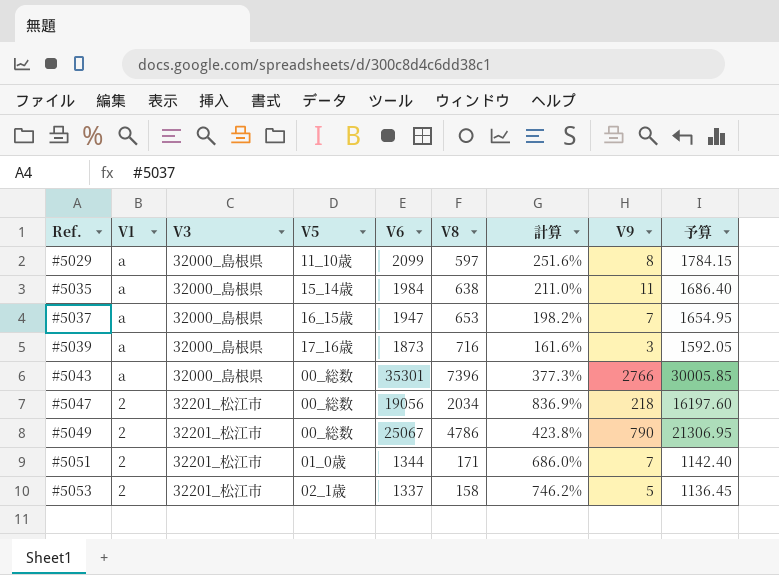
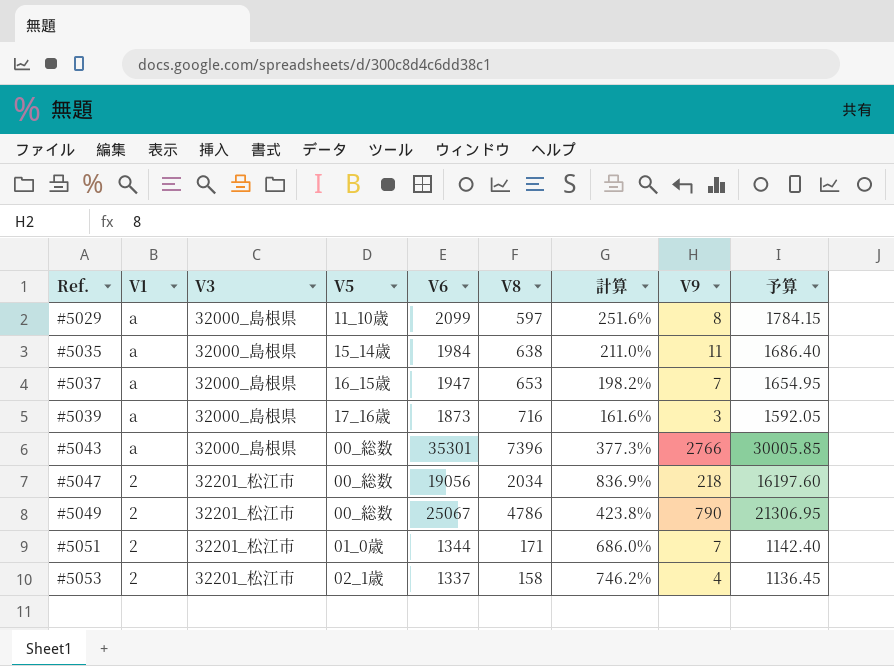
#5053 | V9: 5 -> 4

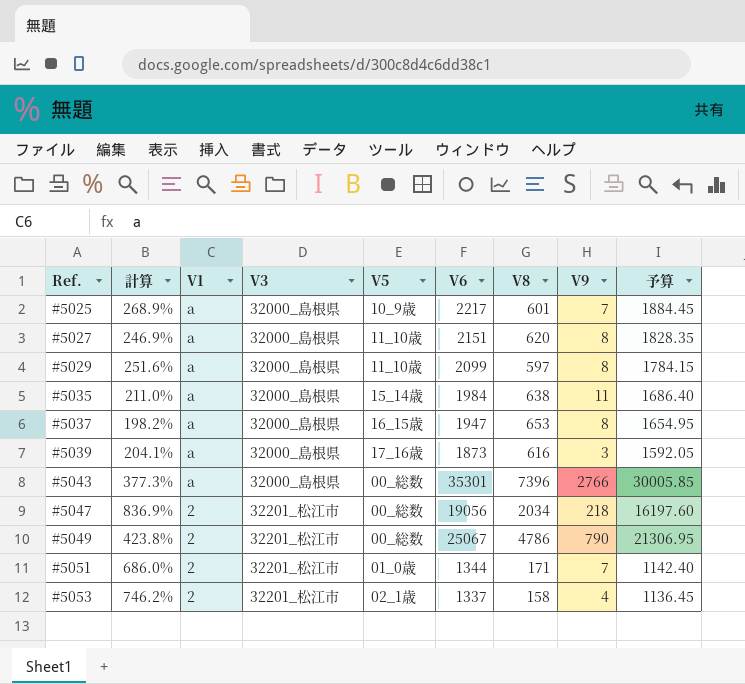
column 計算 | position: 7 -> 2
row #5025: none -> 268.9% | a | 32000_島根県 | 10_9歳 | 2217 | 601 | 7 | 1884.45
row #5027: none -> 246.9% | a | 32000_島根県 | 11_10歳 | 2151 | 620 | 8 | 1828.35
#5037 | V9: 7 -> 8
#5039 | 計算: 161.6% -> 204.1%
#5039 | V8: 716 -> 616

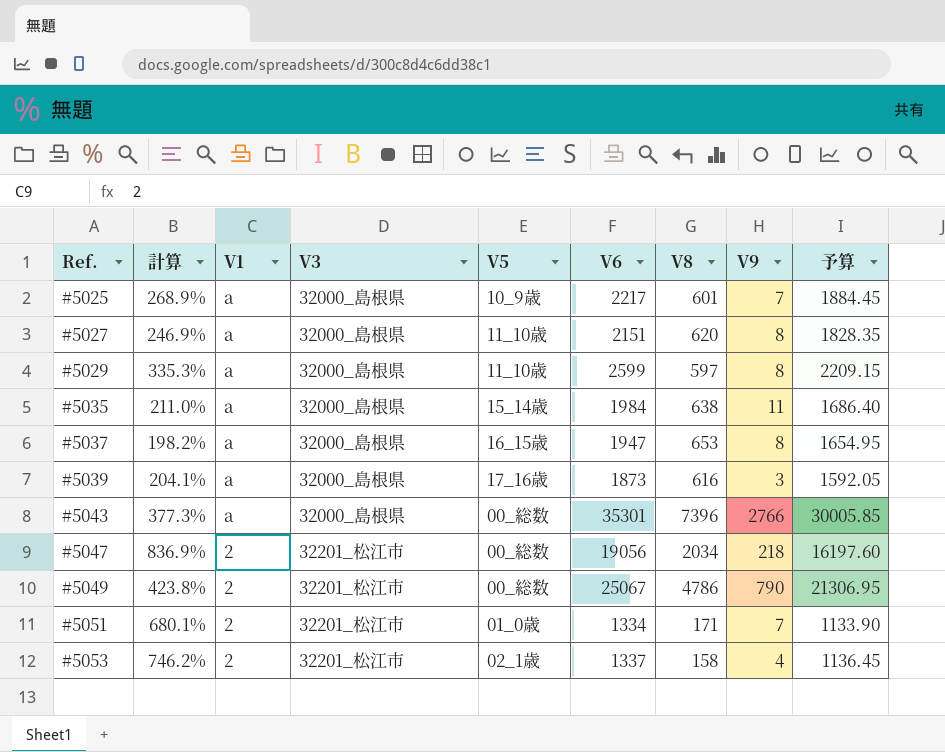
#5029 | 計算: 251.6% -> 335.3%
#5029 | V6: 2099 -> 2599
#5029 | 予算: 1784.15 -> 2209.15
#5051 | 計算: 686.0% -> 680.1%
#5051 | V6: 1344 -> 1334
#5051 | 予算: 1142.40 -> 1133.90

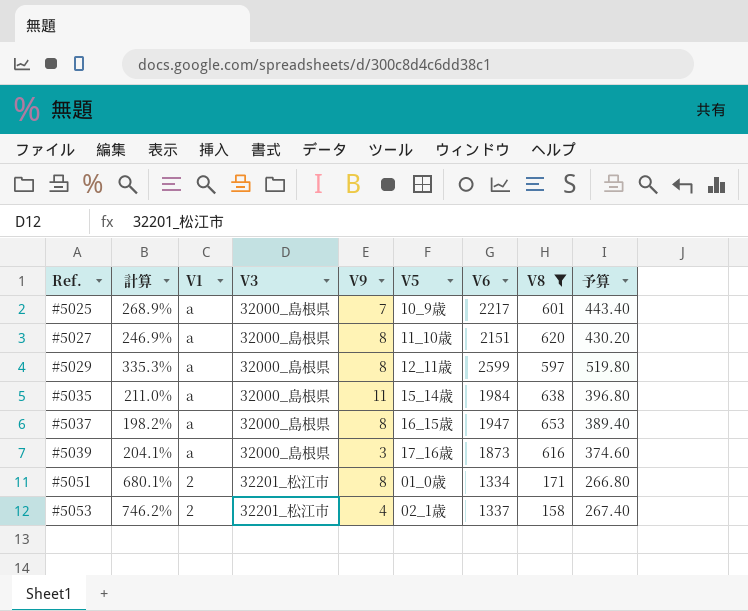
filter: none -> V8 <= 653
column V9 | position: 8 -> 5
column 予算 | formula: [V6] * 0.85 -> [V6] * 0.2
#5029 | V5: 11_10歳 -> 12_11歳
#5051 | V9: 7 -> 8

